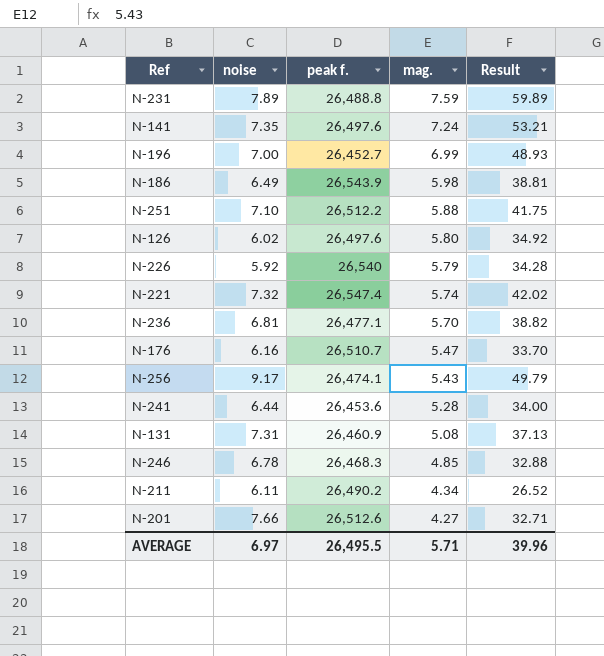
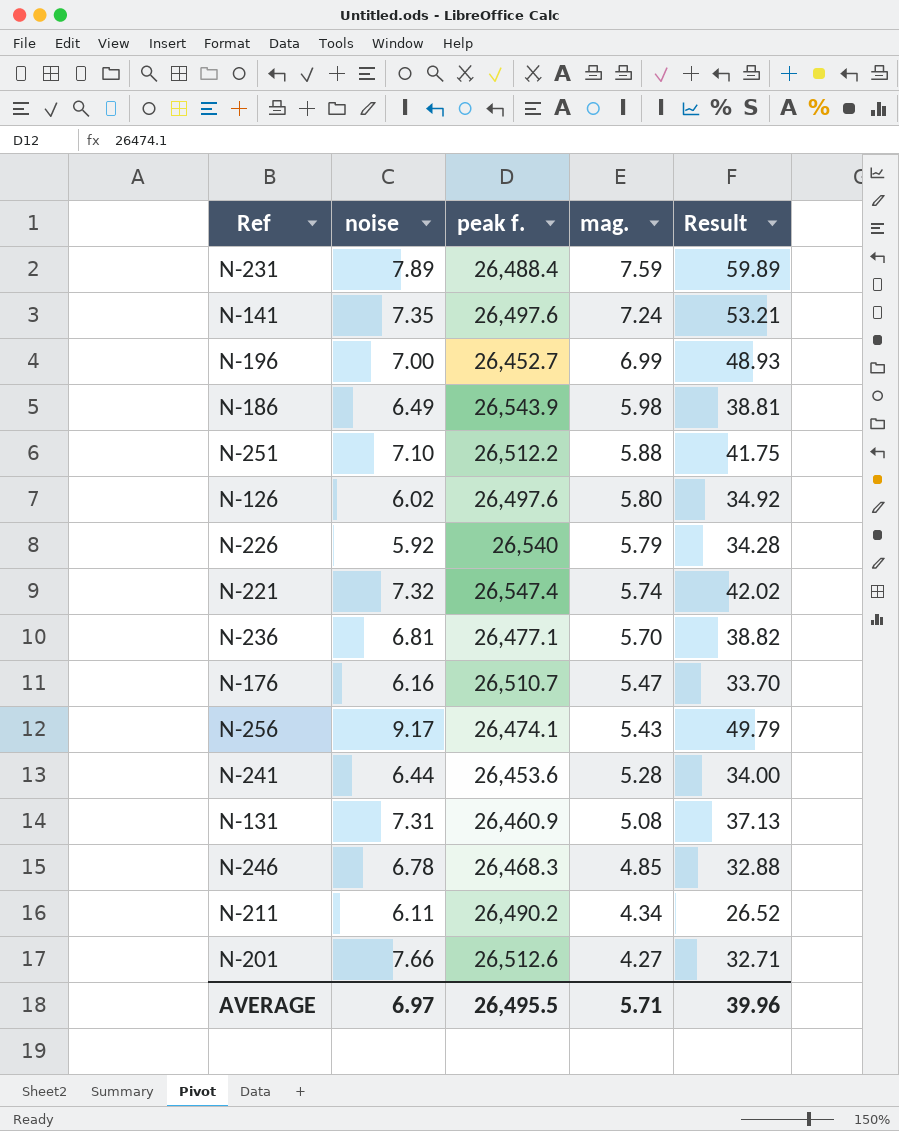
N-231 | peak f.: 26,488.8 -> 26,488.4

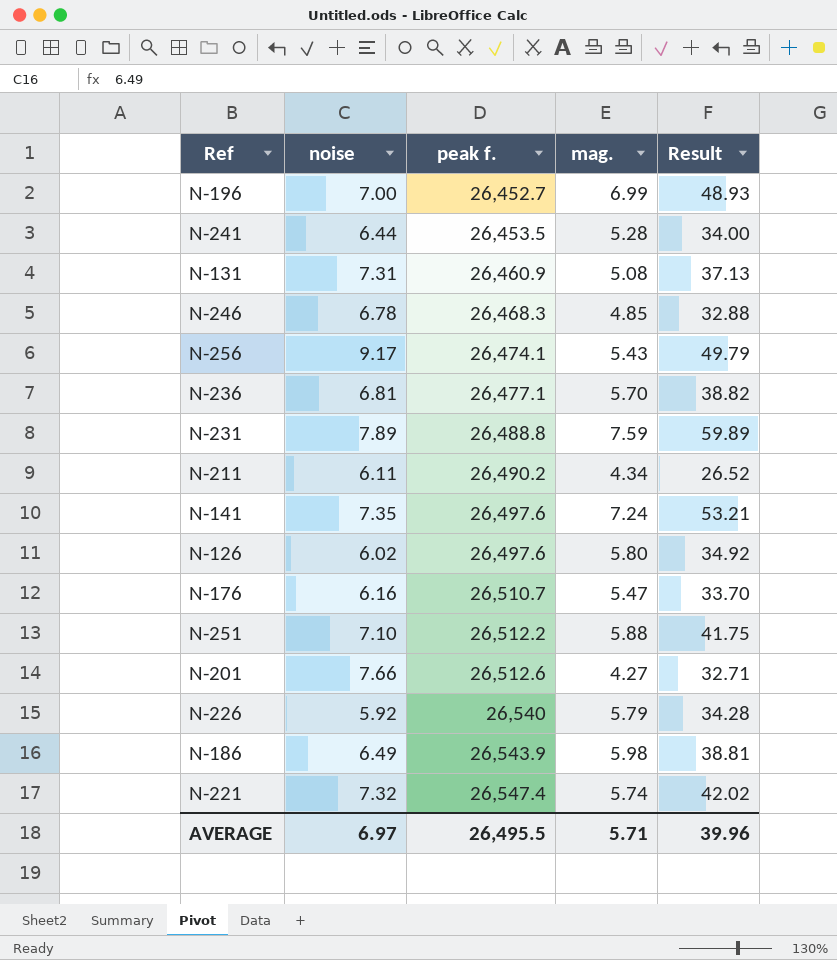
row order: mag. descending -> peak f. ascending
N-241 | peak f.: 26,453.6 -> 26,453.5
N-231 | peak f.: 26,488.4 -> 26,488.8

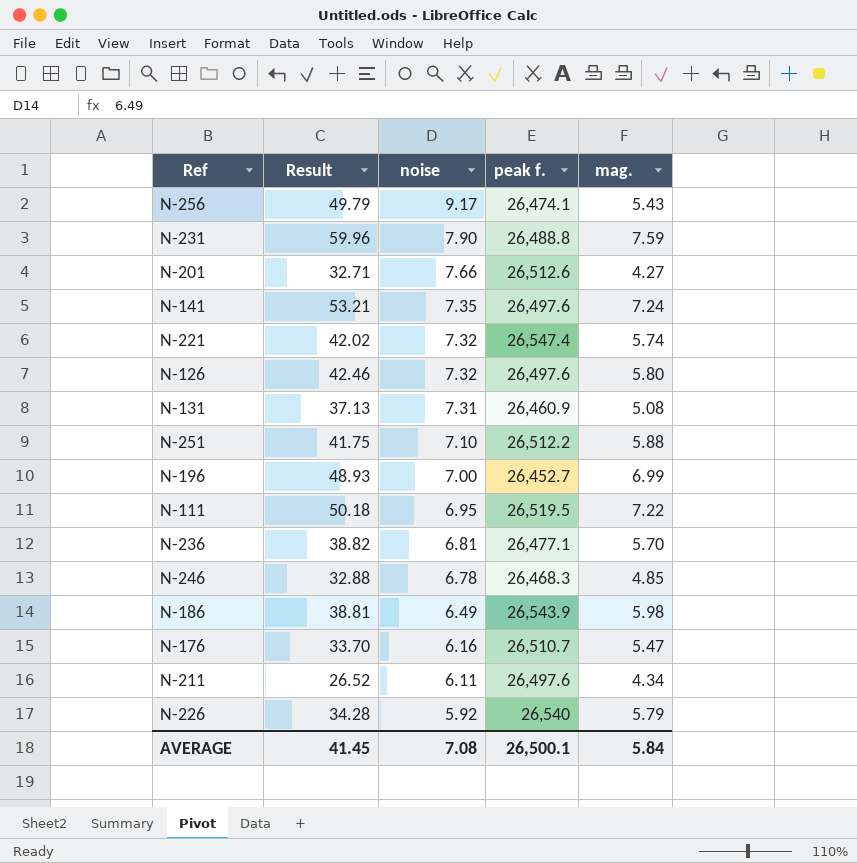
row order: peak f. ascending -> noise descending
column Result | position: 5 -> 2
row N-241: 6.44 | 26,453.5 | 5.28 | 34.00 -> none
N-231 | Result: 59.89 -> 59.96
N-231 | noise: 7.89 -> 7.90
N-126 | Result: 34.92 -> 42.46
N-126 | noise: 6.02 -> 7.32
row N-111: none -> 50.18 | 6.95 | 26,519.5 | 7.22
N-211 | peak f.: 26,490.2 -> 26,497.6
AVERAGE | Result: 39.96 -> 41.45
AVERAGE | noise: 6.97 -> 7.08
AVERAGE | peak f.: 26,495.5 -> 26,500.1
AVERAGE | mag.: 5.71 -> 5.84

